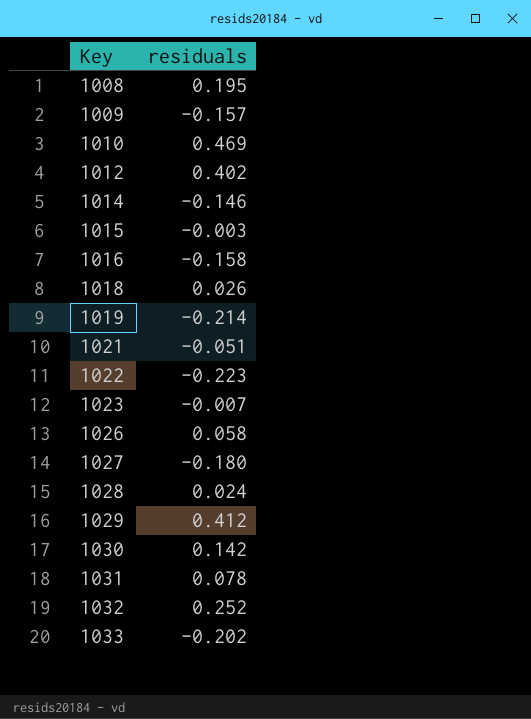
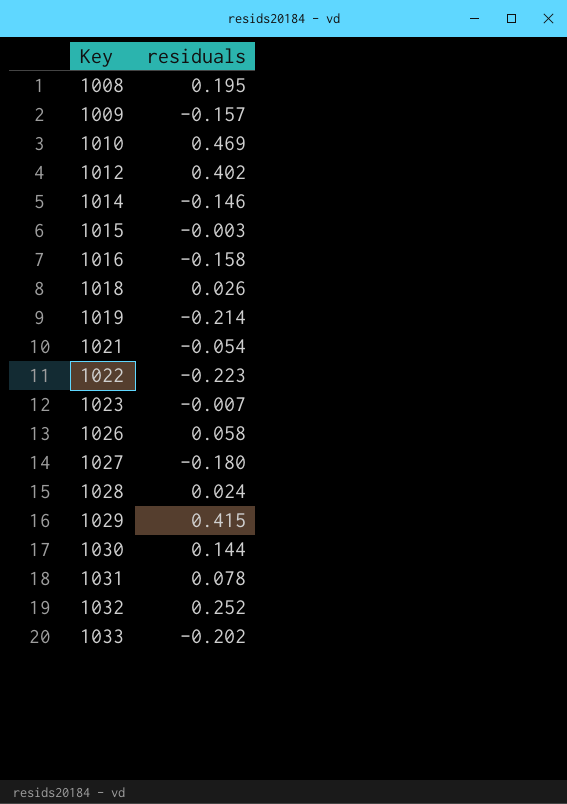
1021 | residuals: -0.051 -> -0.054
1029 | residuals: 0.412 -> 0.415
1030 | residuals: 0.142 -> 0.144

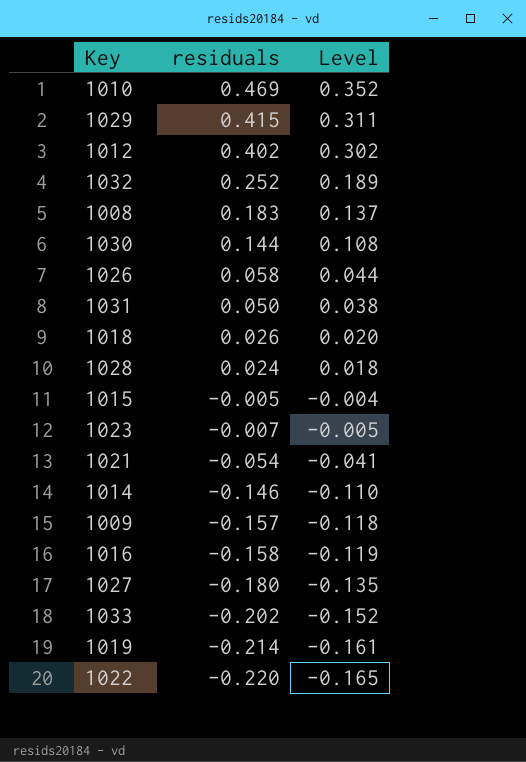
row order: Key ascending -> residuals descending
column Level | formula: none -> [residuals] * 0.75
1008 | residuals: 0.195 -> 0.183
1031 | residuals: 0.078 -> 0.050
1015 | residuals: -0.003 -> -0.005
1022 | residuals: -0.223 -> -0.220

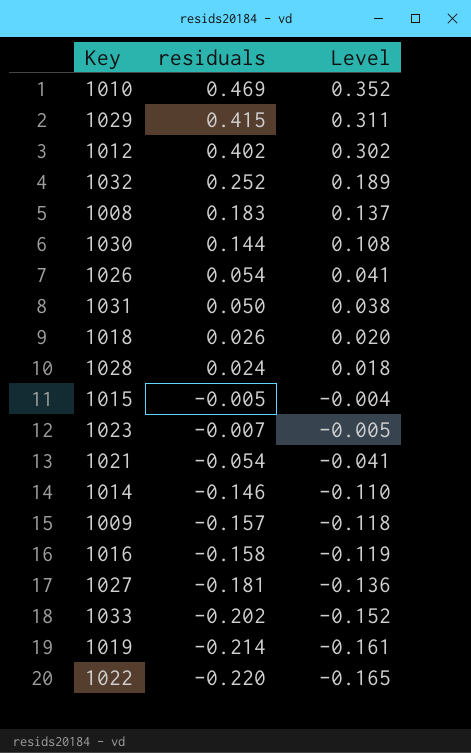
1026 | residuals: 0.058 -> 0.054
1026 | Level: 0.044 -> 0.041
1027 | residuals: -0.180 -> -0.181
1027 | Level: -0.135 -> -0.136

